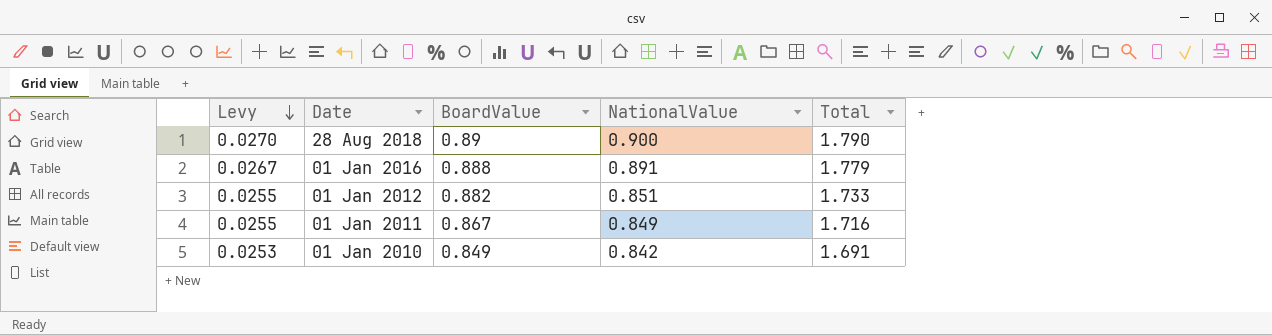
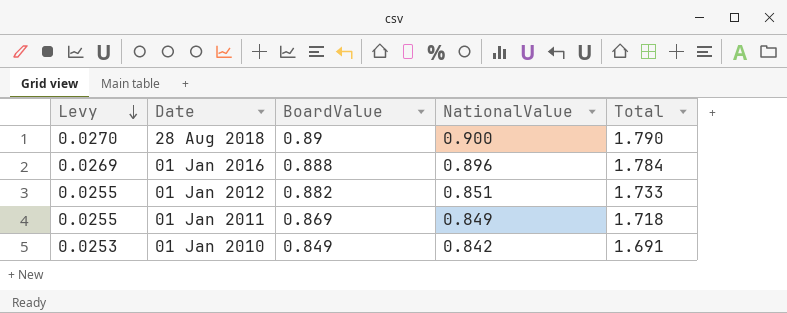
01 Jan 2016 | Levy: 0.0267 -> 0.0269
01 Jan 2016 | NationalValue: 0.891 -> 0.896
01 Jan 2016 | Total: 1.779 -> 1.784
01 Jan 2011 | BoardValue: 0.867 -> 0.869
01 Jan 2011 | Total: 1.716 -> 1.718

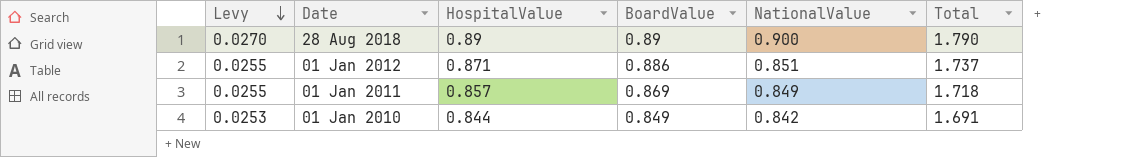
column HospitalValue | position: none -> 3
row 01 Jan 2016: 0.0269 | 0.888 | 0.896 | 1.784 -> none
01 Jan 2012 | BoardValue: 0.882 -> 0.886
01 Jan 2012 | Total: 1.733 -> 1.737

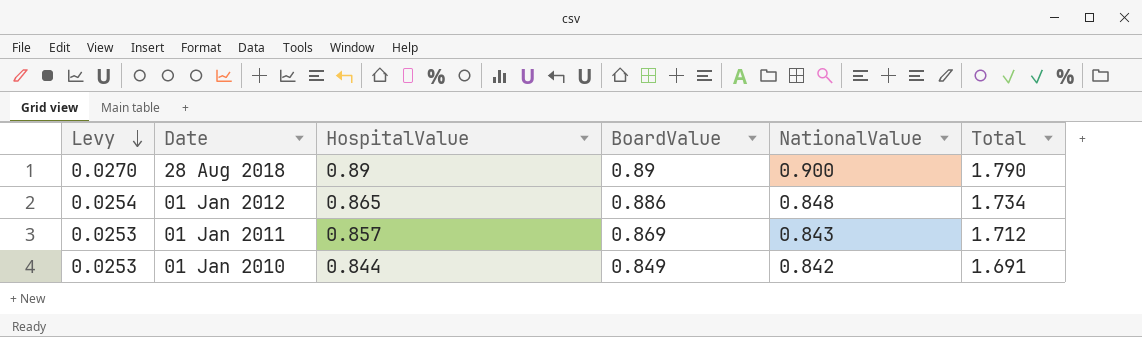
01 Jan 2012 | Levy: 0.0255 -> 0.0254
01 Jan 2012 | HospitalValue: 0.871 -> 0.865
01 Jan 2012 | NationalValue: 0.851 -> 0.848
01 Jan 2012 | Total: 1.737 -> 1.734
01 Jan 2011 | Levy: 0.0255 -> 0.0253
01 Jan 2011 | NationalValue: 0.849 -> 0.843
01 Jan 2011 | Total: 1.718 -> 1.712

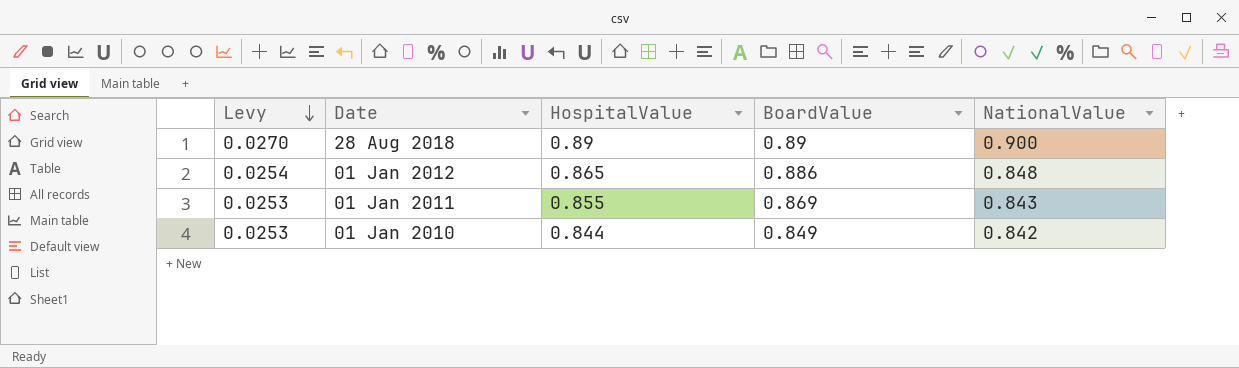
column Total | formula: [BoardValue] + [NationalValue] -> none
01 Jan 2011 | HospitalValue: 0.857 -> 0.855

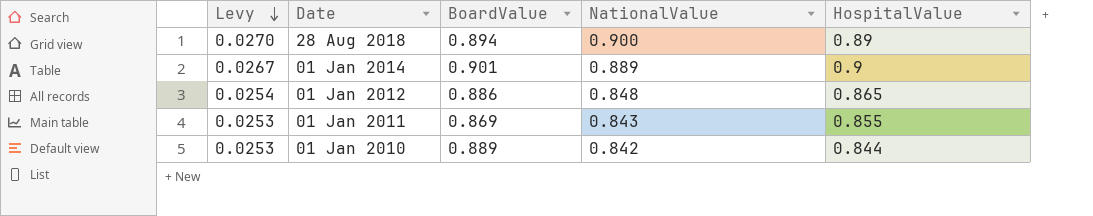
column HospitalValue | position: 3 -> 5
28 Aug 2018 | BoardValue: 0.89 -> 0.894
row 01 Jan 2014: none -> 0.0267 | 0.901 | 0.889 | 0.9
01 Jan 2010 | BoardValue: 0.849 -> 0.889

